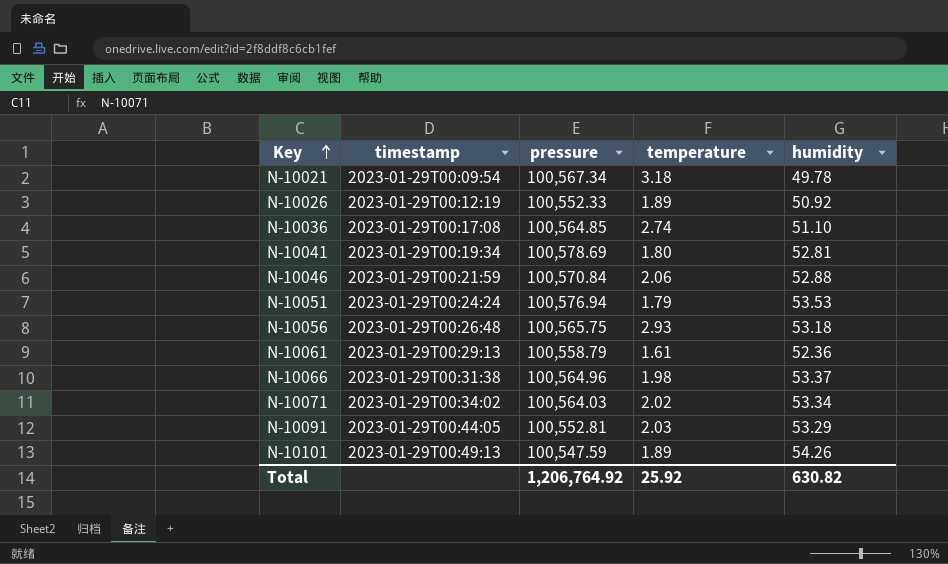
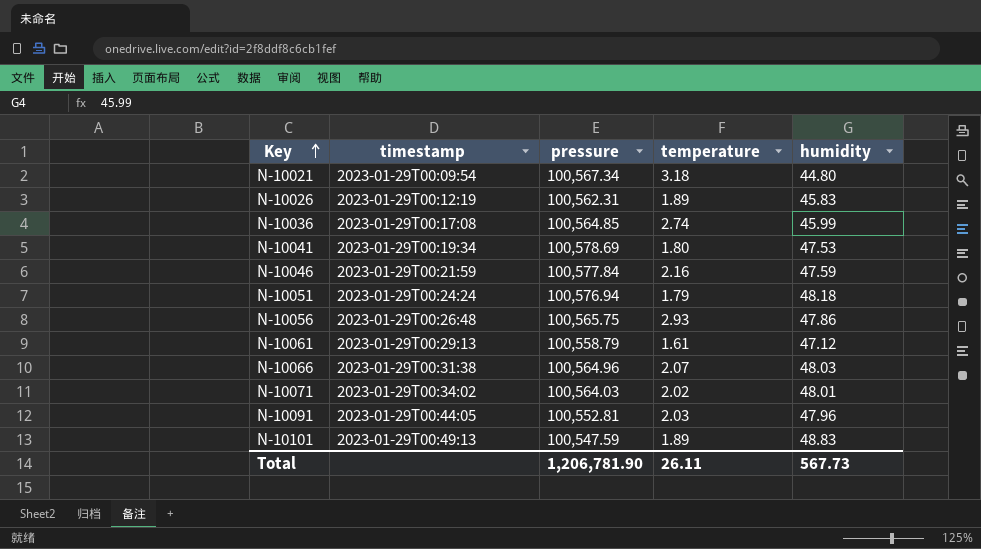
N-10021 | humidity: 49.78 -> 44.80
N-10026 | pressure: 100,552.33 -> 100,562.31
N-10026 | humidity: 50.92 -> 45.83
N-10036 | humidity: 51.10 -> 45.99
N-10041 | humidity: 52.81 -> 47.53
N-10046 | pressure: 100,570.84 -> 100,577.84
N-10046 | temperature: 2.06 -> 2.16
N-10046 | humidity: 52.88 -> 47.59
N-10051 | humidity: 53.53 -> 48.18
N-10056 | humidity: 53.18 -> 47.86
N-10061 | humidity: 52.36 -> 47.12
N-10066 | temperature: 1.98 -> 2.07
N-10066 | humidity: 53.37 -> 48.03
N-10071 | humidity: 53.34 -> 48.01
N-10091 | humidity: 53.29 -> 47.96
N-10101 | humidity: 54.26 -> 48.83
Total | pressure: 1,206,764.92 -> 1,206,781.90
Total | temperature: 25.92 -> 26.11
Total | humidity: 630.82 -> 567.73

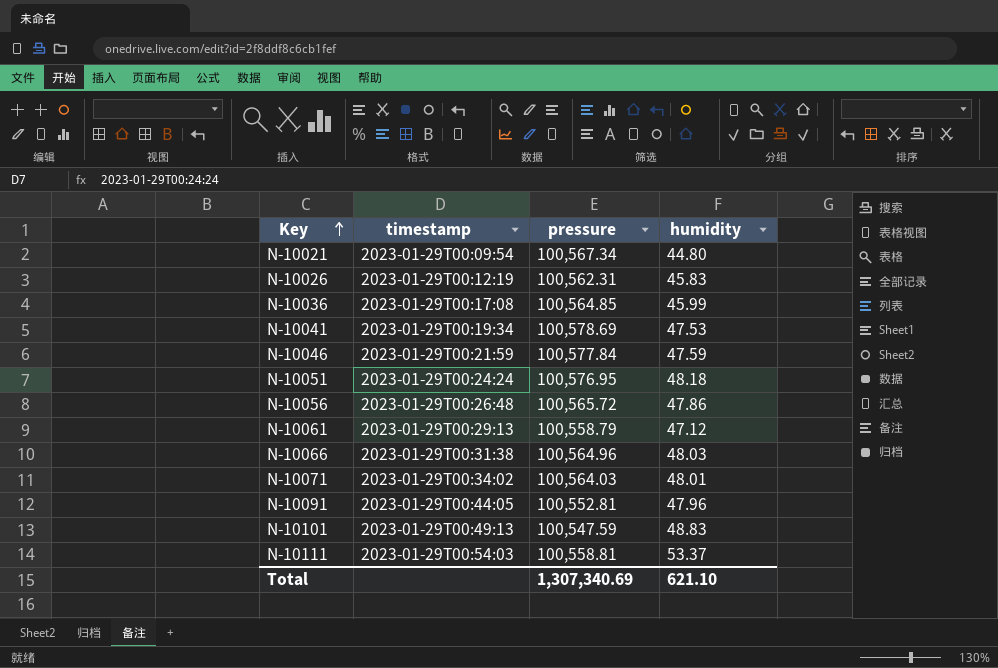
column temperature | position: 4 -> none
N-10051 | pressure: 100,576.94 -> 100,576.95
N-10056 | pressure: 100,565.75 -> 100,565.72
row N-10111: none -> 2023-01-29T00:54:03 | 100,558.81 | 53.37
Total | pressure: 1,206,781.90 -> 1,307,340.69
Total | humidity: 567.73 -> 621.10

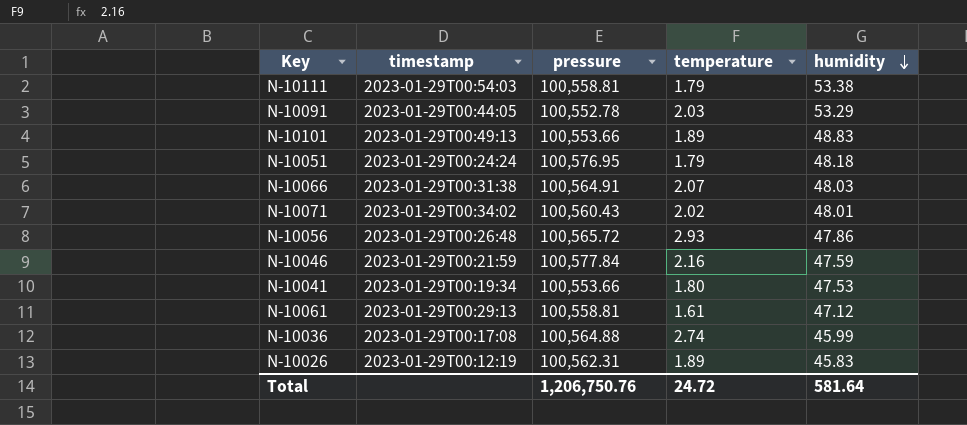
row order: Key ascending -> humidity descending
column temperature | position: none -> 4
row N-10021: 2023-01-29T00:09:54 | 100,567.34 | 44.80 -> none
N-10111 | humidity: 53.37 -> 53.38
N-10091 | pressure: 100,552.81 -> 100,552.78
N-10091 | humidity: 47.96 -> 53.29
N-10101 | pressure: 100,547.59 -> 100,553.66
N-10066 | pressure: 100,564.96 -> 100,564.91
N-10071 | pressure: 100,564.03 -> 100,560.43
N-10041 | pressure: 100,578.69 -> 100,553.66
N-10061 | pressure: 100,558.79 -> 100,558.81
N-10036 | pressure: 100,564.85 -> 100,564.88
Total | pressure: 1,307,340.69 -> 1,206,750.76
Total | humidity: 621.10 -> 581.64

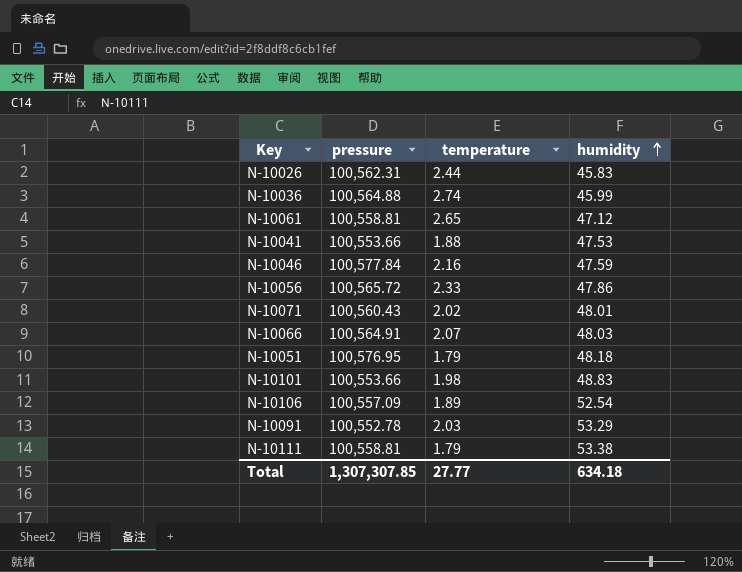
row order: humidity descending -> humidity ascending
column timestamp | position: 2 -> none
N-10026 | temperature: 1.89 -> 2.44
N-10061 | temperature: 1.61 -> 2.65
N-10041 | temperature: 1.80 -> 1.88
N-10056 | temperature: 2.93 -> 2.33
N-10101 | temperature: 1.89 -> 1.98
row N-10106: none -> 100,557.09 | 1.89 | 52.54
Total | pressure: 1,206,750.76 -> 1,307,307.85
Total | temperature: 24.72 -> 27.77
Total | humidity: 581.64 -> 634.18

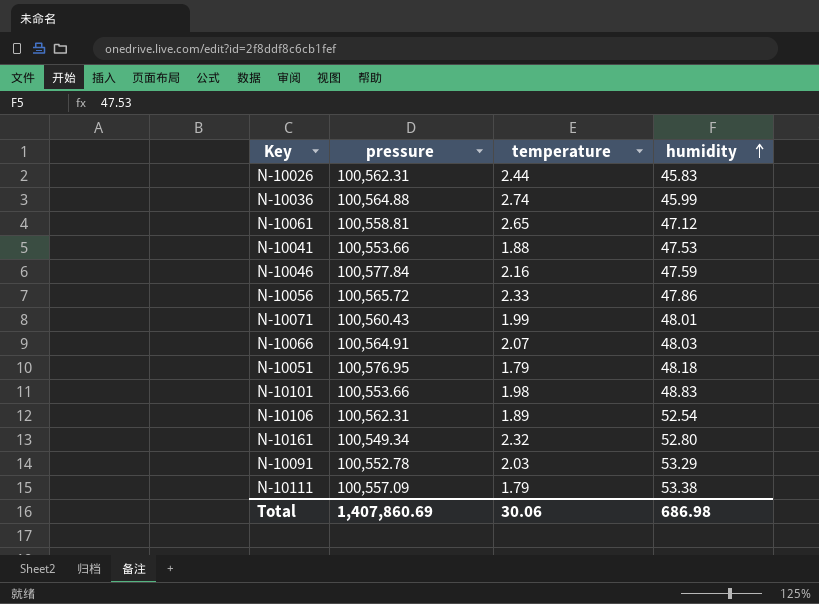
N-10071 | temperature: 2.02 -> 1.99
N-10106 | pressure: 100,557.09 -> 100,562.31
row N-10161: none -> 100,549.34 | 2.32 | 52.80
N-10111 | pressure: 100,558.81 -> 100,557.09
Total | pressure: 1,307,307.85 -> 1,407,860.69
Total | temperature: 27.77 -> 30.06
Total | humidity: 634.18 -> 686.98

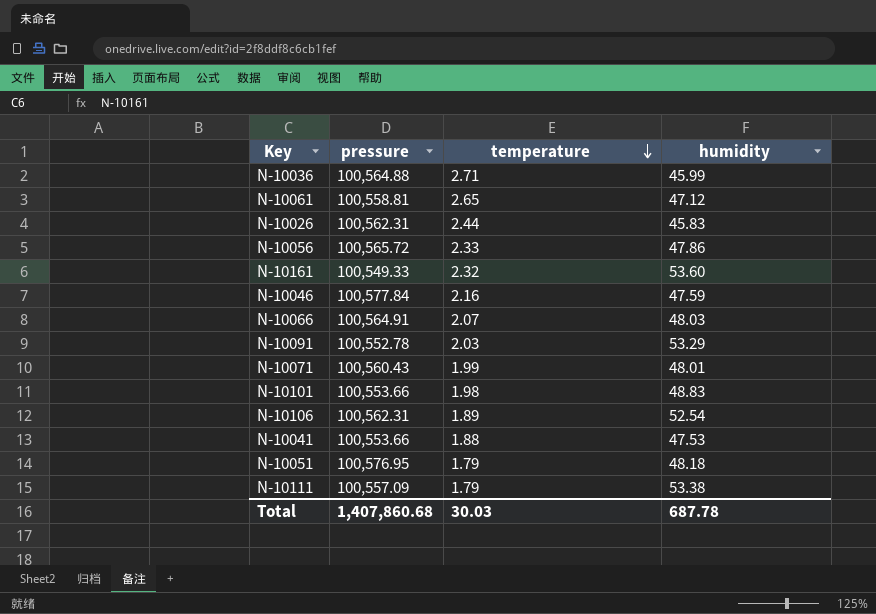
row order: humidity ascending -> temperature descending
N-10036 | temperature: 2.74 -> 2.71
N-10161 | pressure: 100,549.34 -> 100,549.33
N-10161 | humidity: 52.80 -> 53.60
Total | pressure: 1,407,860.69 -> 1,407,860.68
Total | temperature: 30.06 -> 30.03
Total | humidity: 686.98 -> 687.78

